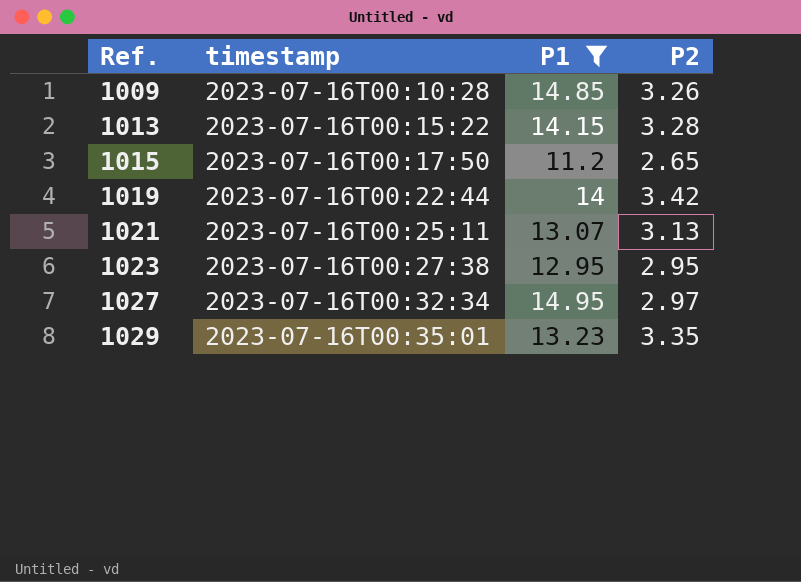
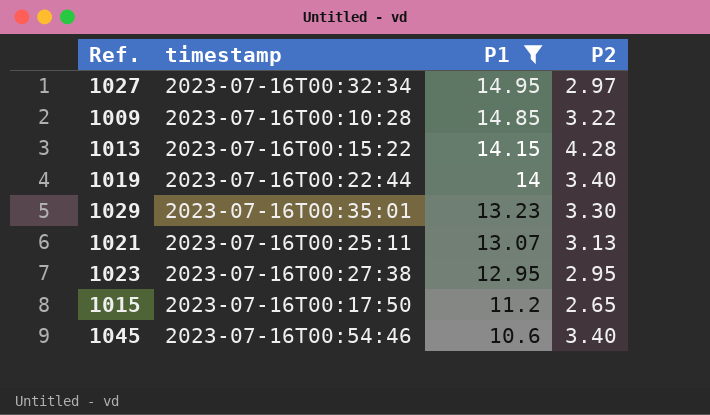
row order: Ref. ascending -> P1 descending
1009 | P2: 3.26 -> 3.22
1013 | P2: 3.28 -> 4.28
1019 | P2: 3.42 -> 3.40
1029 | P2: 3.35 -> 3.30
row 1045: none -> 2023-07-16T00:54:46 | 10.6 | 3.40

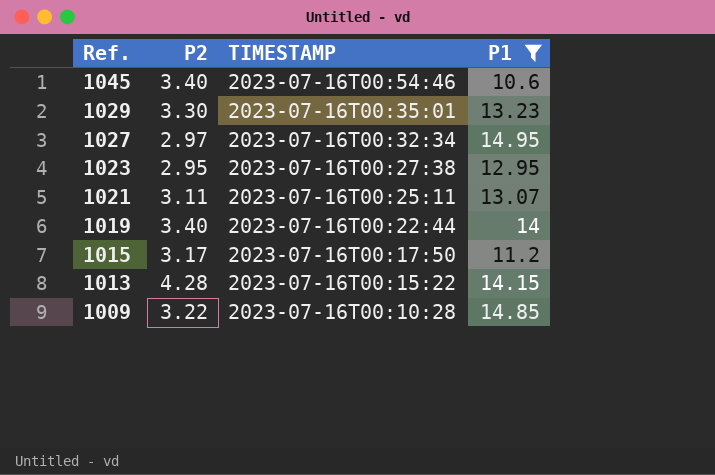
row order: P1 descending -> Ref. descending
column P2 | position: 4 -> 2
column name: timestamp -> TIMESTAMP
1021 | P2: 3.13 -> 3.11
1015 | P2: 2.65 -> 3.17

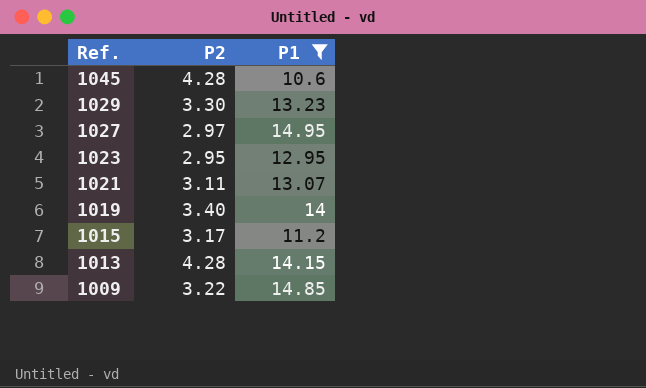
column TIMESTAMP | position: 3 -> none
1045 | P2: 3.40 -> 4.28

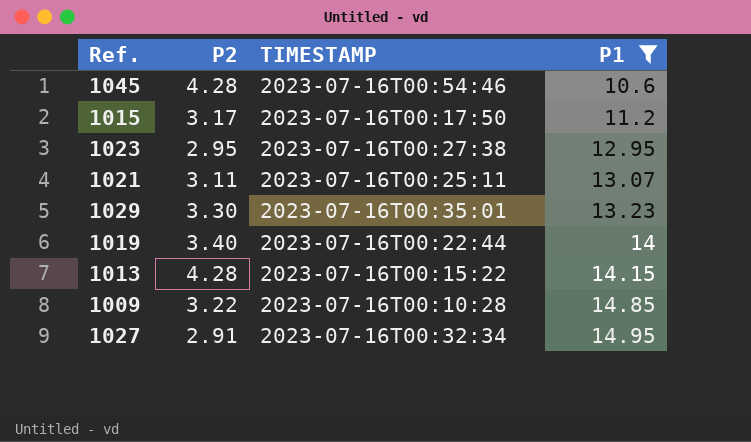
row order: Ref. descending -> P1 ascending
column TIMESTAMP | position: none -> 3
1027 | P2: 2.97 -> 2.91

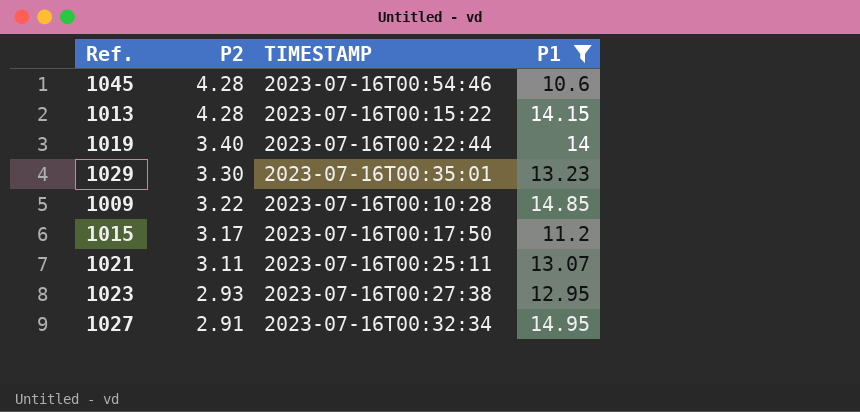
row order: P1 ascending -> P2 descending
1023 | P2: 2.95 -> 2.93

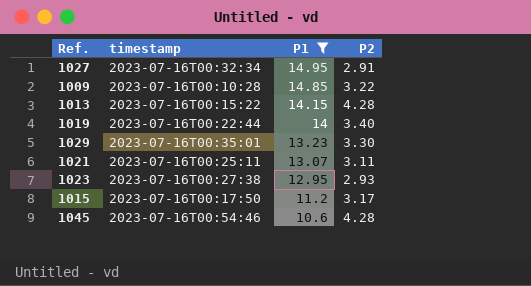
row order: P2 descending -> P1 descending
column name: TIMESTAMP -> timestamp
column P2 | position: 2 -> 4

